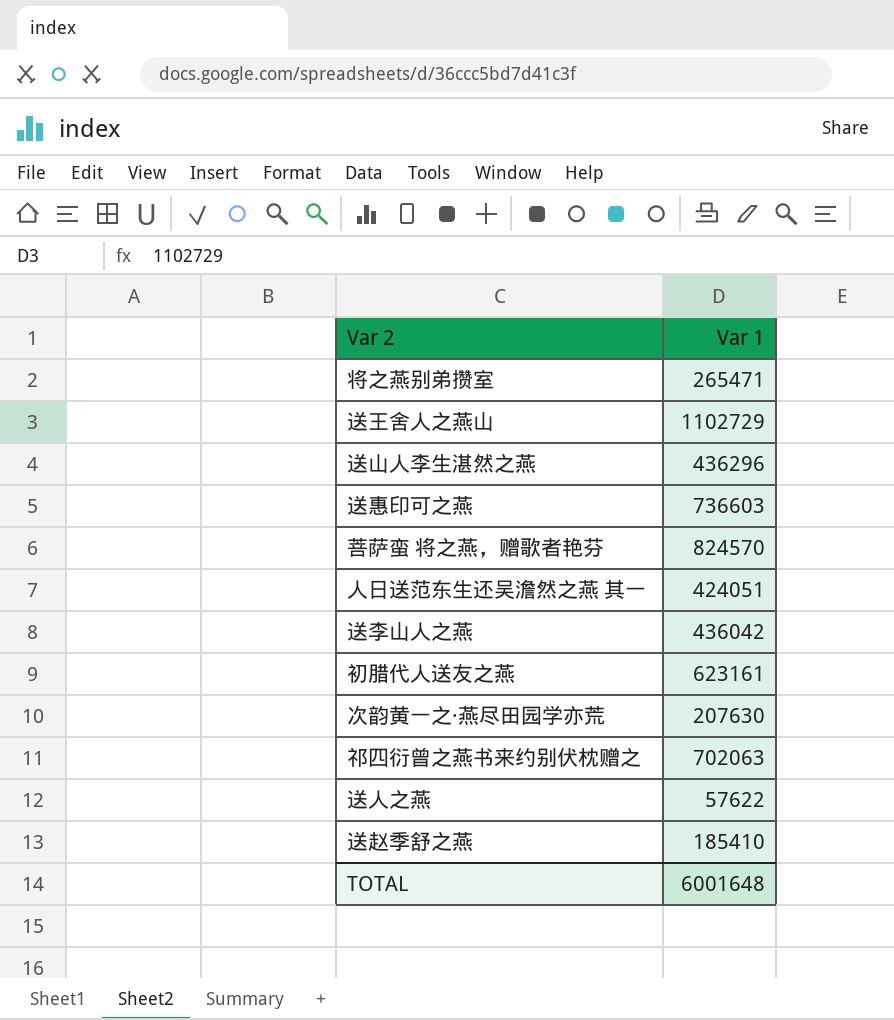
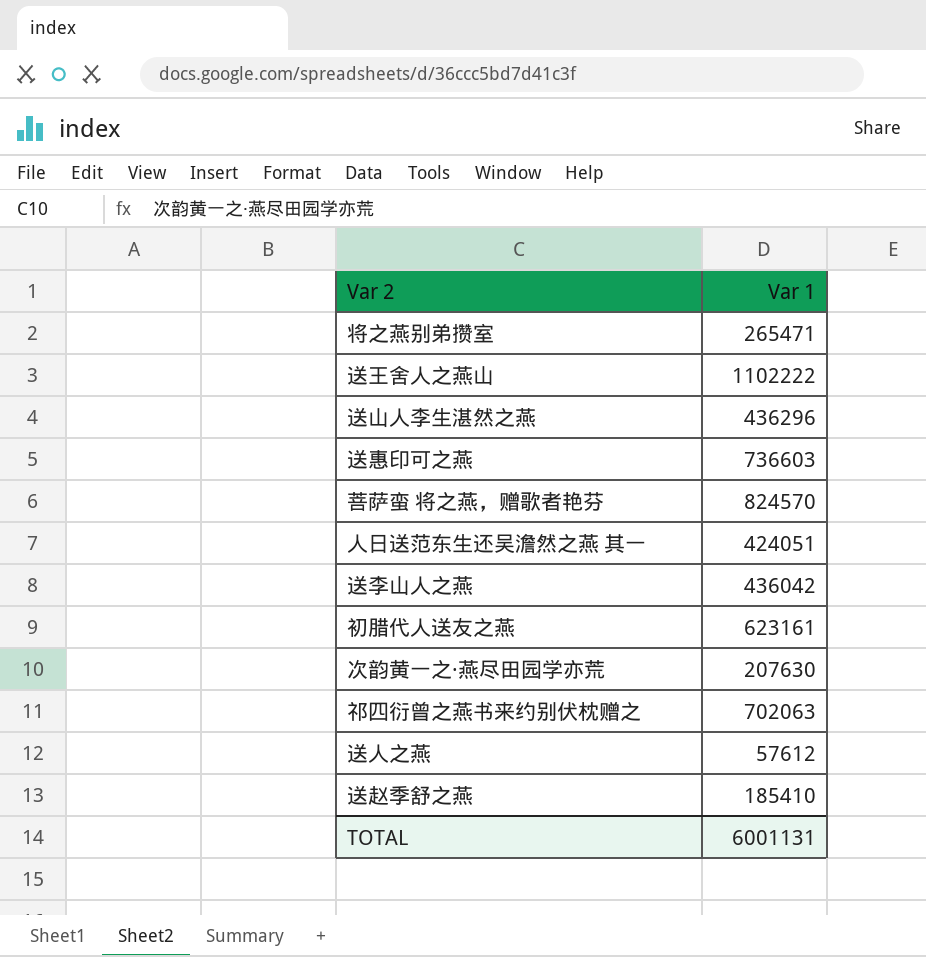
送王舍人之燕山 | Var 1: 1102729 -> 1102222
送人之燕 | Var 1: 57622 -> 57612
TOTAL | Var 1: 6001648 -> 6001131

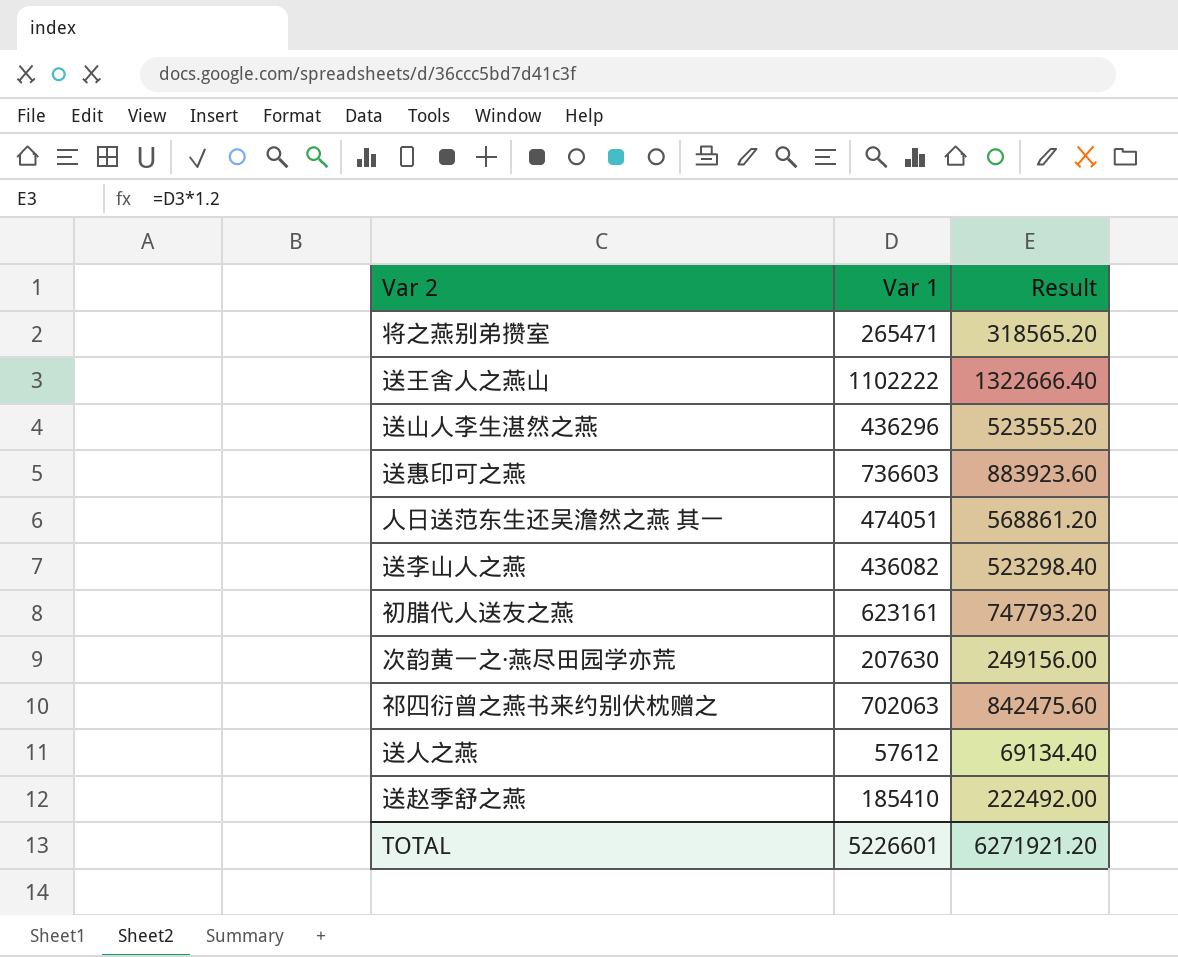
column Result | formula: none -> [Var 1] * 1.2
row 菩萨蛮 将之燕，赠歌者艳芬: 824570 -> none
人日送范东生还吴澹然之燕 其一 | Var 1: 424051 -> 474051
送李山人之燕 | Var 1: 436042 -> 436082
TOTAL | Var 1: 6001131 -> 5226601

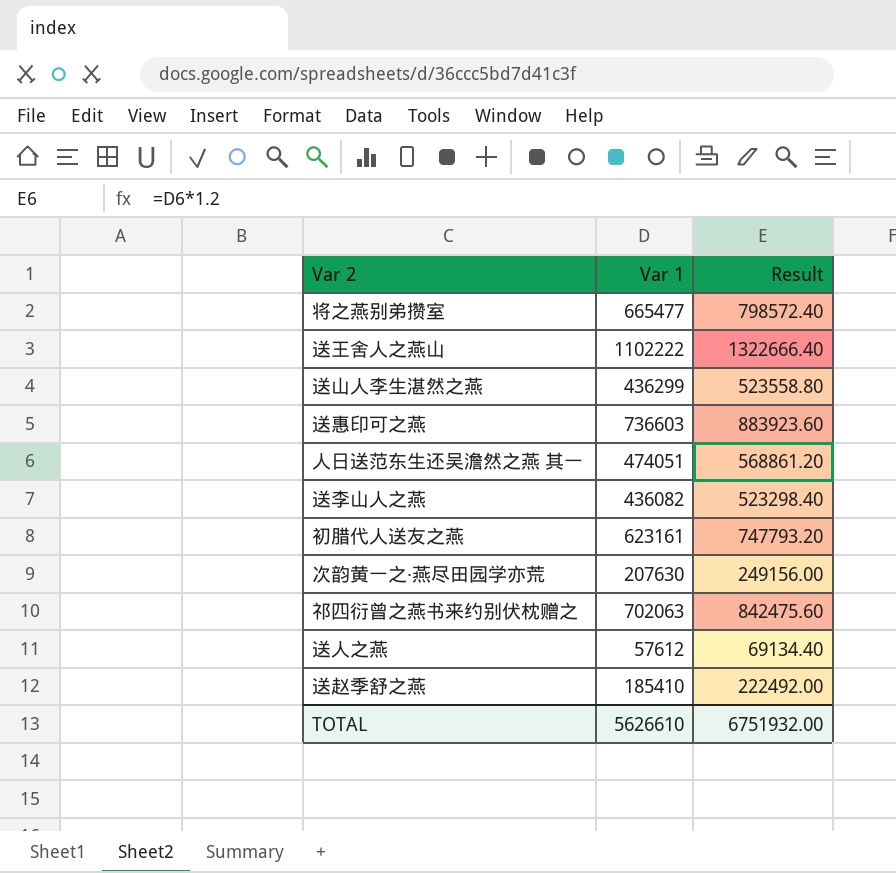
将之燕别弟攒室 | Var 1: 265471 -> 665477
将之燕别弟攒室 | Result: 318565.20 -> 798572.40
送山人李生湛然之燕 | Var 1: 436296 -> 436299
送山人李生湛然之燕 | Result: 523555.20 -> 523558.80
TOTAL | Var 1: 5226601 -> 5626610
TOTAL | Result: 6271921.20 -> 6751932.00

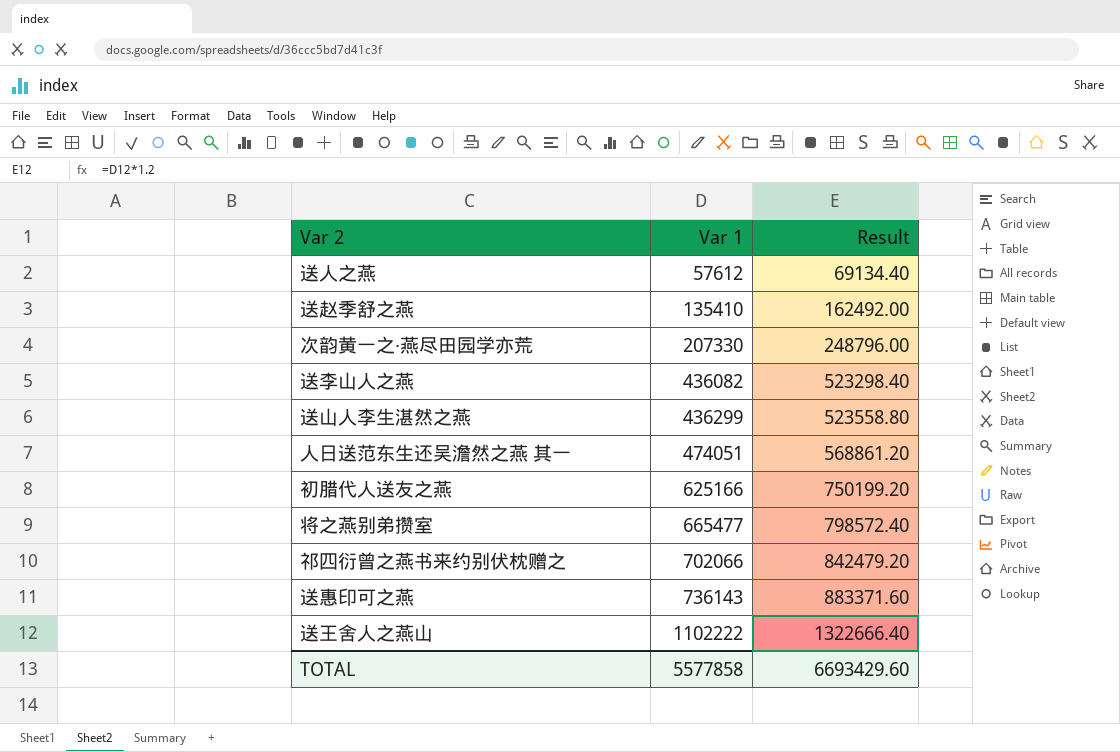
row order: none -> Var 1 ascending
送赵季舒之燕 | Var 1: 185410 -> 135410
送赵季舒之燕 | Result: 222492.00 -> 162492.00
次韵黄一之·燕尽田园学亦荒 | Var 1: 207630 -> 207330
次韵黄一之·燕尽田园学亦荒 | Result: 249156.00 -> 248796.00
初腊代人送友之燕 | Var 1: 623161 -> 625166
初腊代人送友之燕 | Result: 747793.20 -> 750199.20
祁四衍曾之燕书来约别伏枕赠之 | Var 1: 702063 -> 702066
祁四衍曾之燕书来约别伏枕赠之 | Result: 842475.60 -> 842479.20
送惠印可之燕 | Var 1: 736603 -> 736143
送惠印可之燕 | Result: 883923.60 -> 883371.60
TOTAL | Var 1: 5626610 -> 5577858
TOTAL | Result: 6751932.00 -> 6693429.60

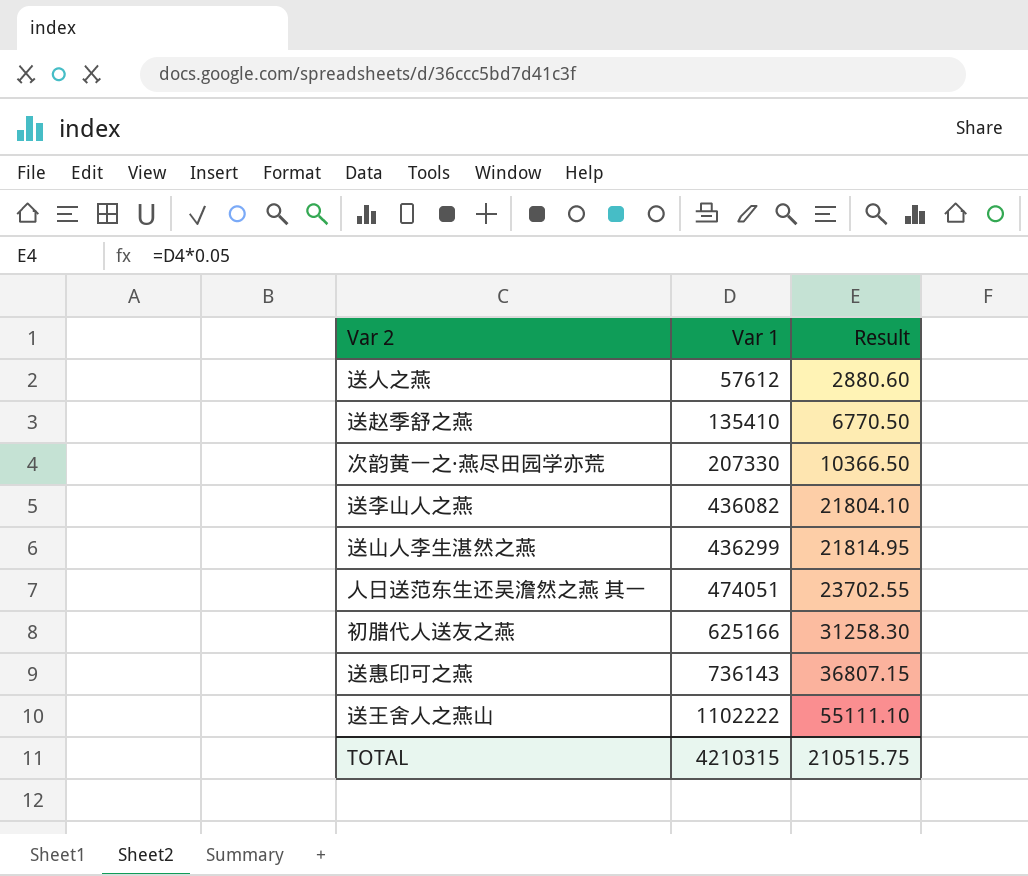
column Result | formula: [Var 1] * 1.2 -> [Var 1] * 0.05
row 将之燕别弟攒室: 665477 | 798572.40 -> none
row 祁四衍曾之燕书来约别伏枕赠之: 702066 | 842479.20 -> none
TOTAL | Var 1: 5577858 -> 4210315
TOTAL | Result: 6693429.60 -> 210515.75

